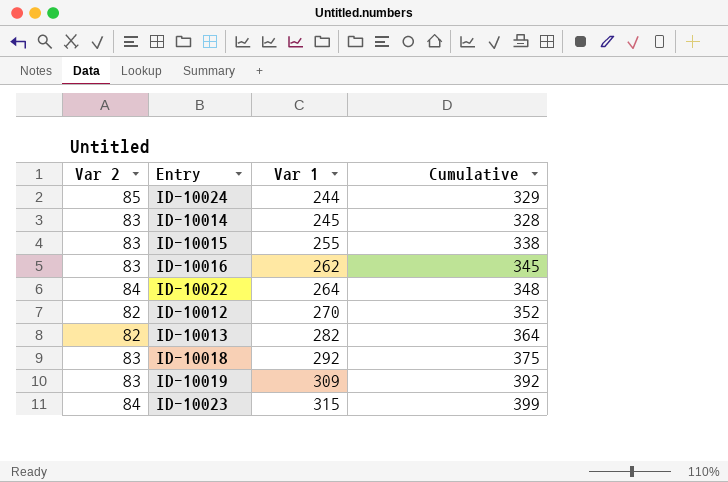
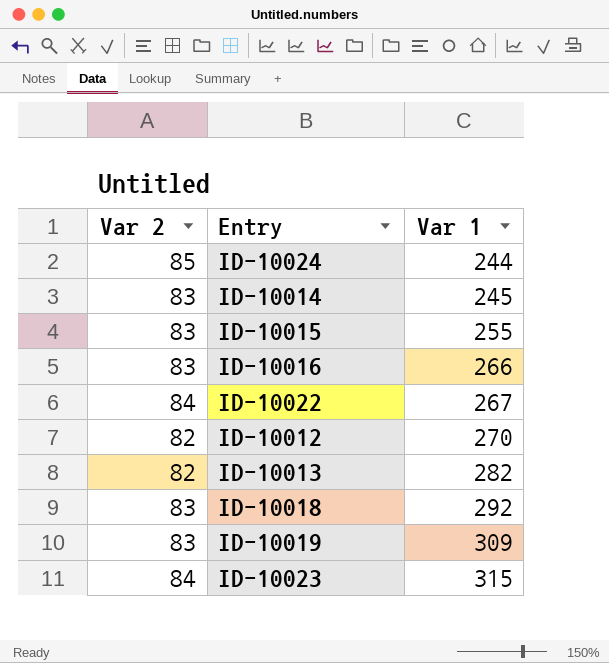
column Cumulative | formula: [Var 2] + [Var 1] -> none
ID-10016 | Var 1: 262 -> 266
ID-10022 | Var 1: 264 -> 267

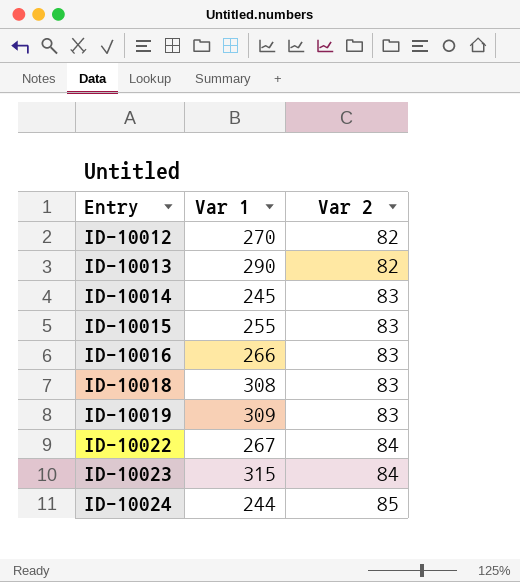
row order: Var 1 ascending -> Entry ascending
column Var 2 | position: 1 -> 3
ID-10013 | Var 1: 282 -> 290
ID-10018 | Var 1: 292 -> 308

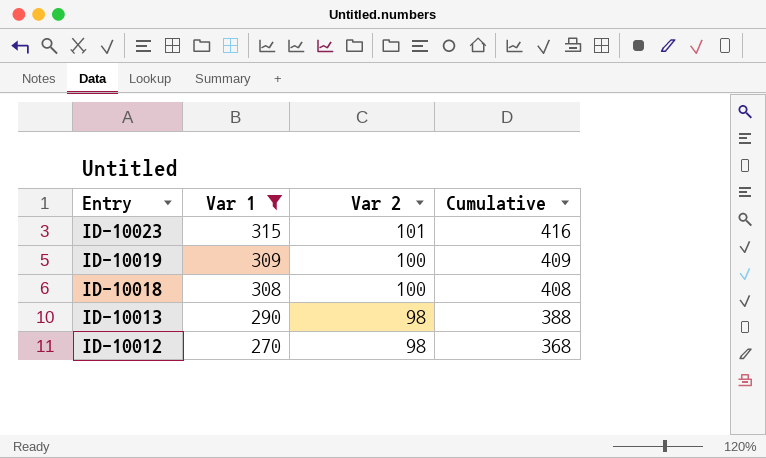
filter: none -> Var 1 >= 270
row order: Entry ascending -> Entry descending
column Cumulative | formula: none -> [Var 1] + [Var 2]
ID-10023 | Var 2: 84 -> 101
ID-10019 | Var 2: 83 -> 100
ID-10018 | Var 2: 83 -> 100
ID-10013 | Var 2: 82 -> 98
ID-10012 | Var 2: 82 -> 98

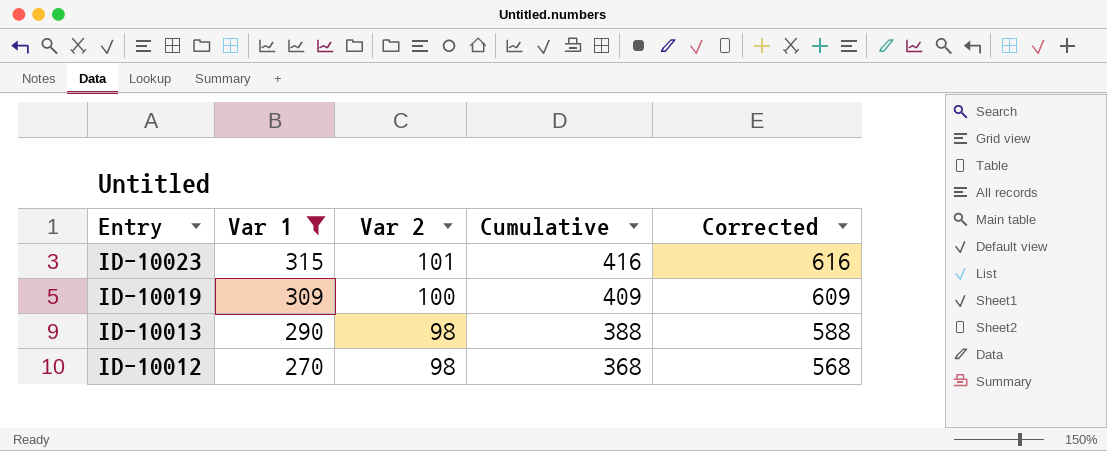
column Corrected | formula: none -> [Cumulative] + 200
row ID-10018: 308 | 100 | 408 -> none

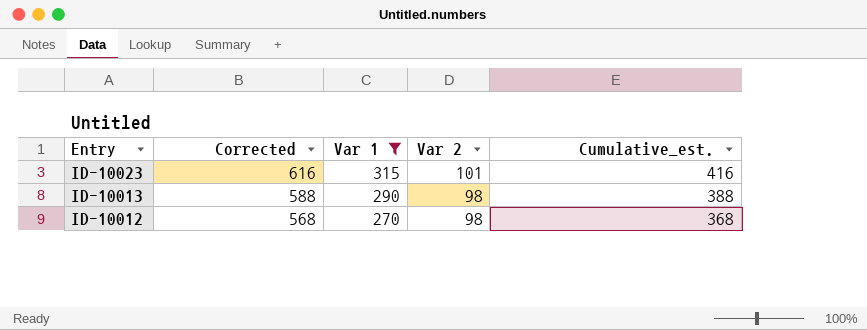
column Corrected | position: 5 -> 2
column name: Cumulative -> Cumulative_est.
row ID-10019: 309 | 100 | 409 | 609 -> none

